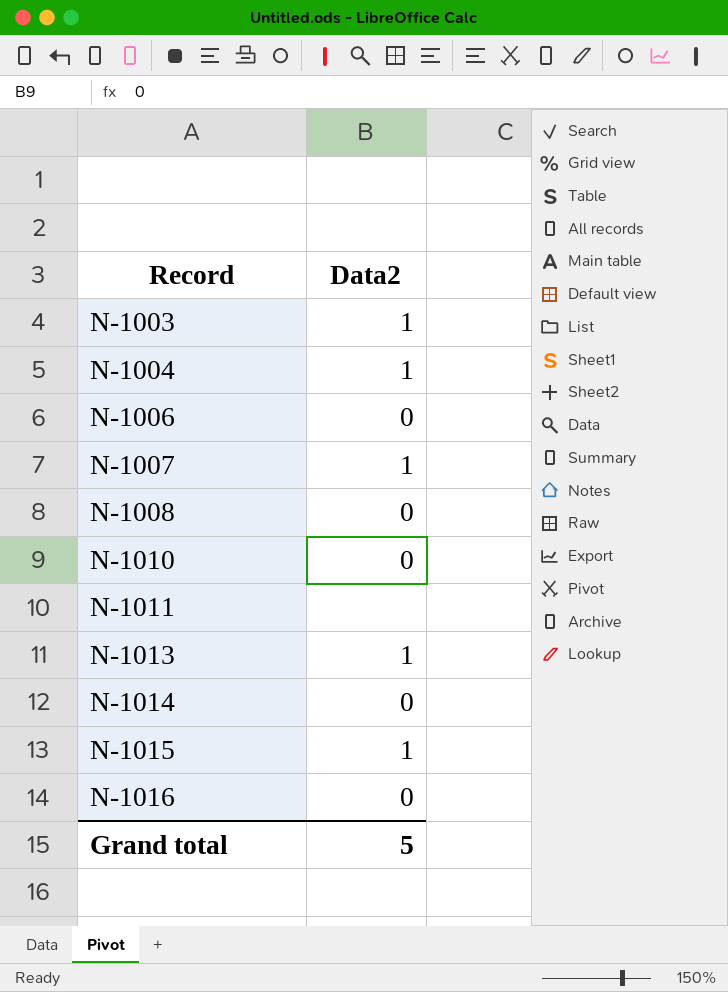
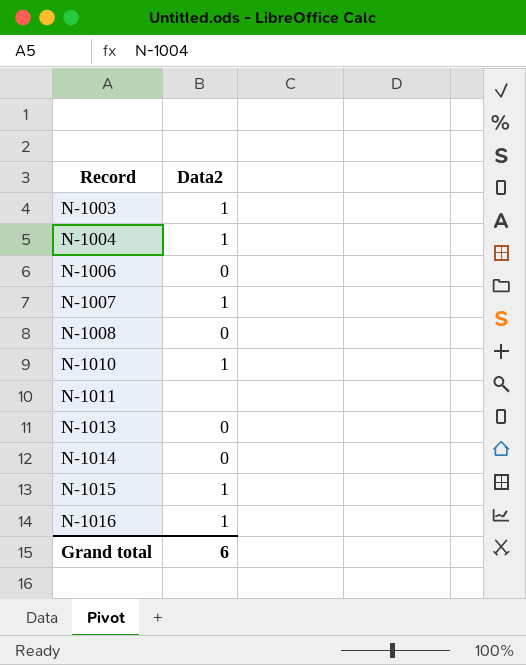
N-1010 | Data2: 0 -> 1
N-1013 | Data2: 1 -> 0
N-1016 | Data2: 0 -> 1
Grand total | Data2: 5 -> 6

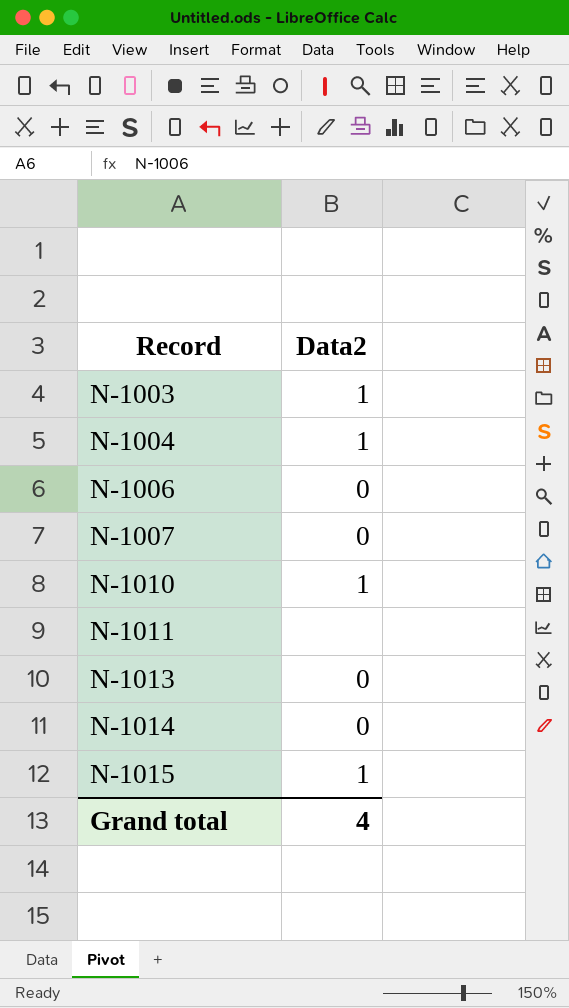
row N-1008: 0 -> none
row N-1016: 1 -> none
N-1007 | Data2: 1 -> 0
Grand total | Data2: 6 -> 4

